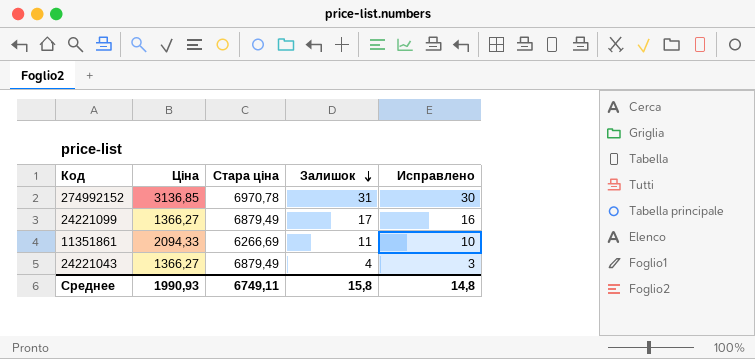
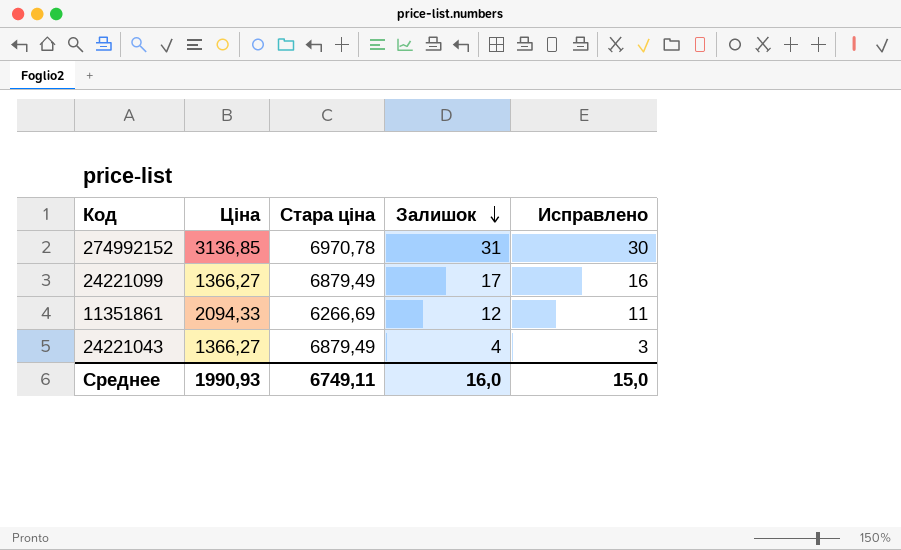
11351861 | Залишок: 11 -> 12
11351861 | Исправлено: 10 -> 11
Среднее | Залишок: 15,8 -> 16,0
Среднее | Исправлено: 14,8 -> 15,0

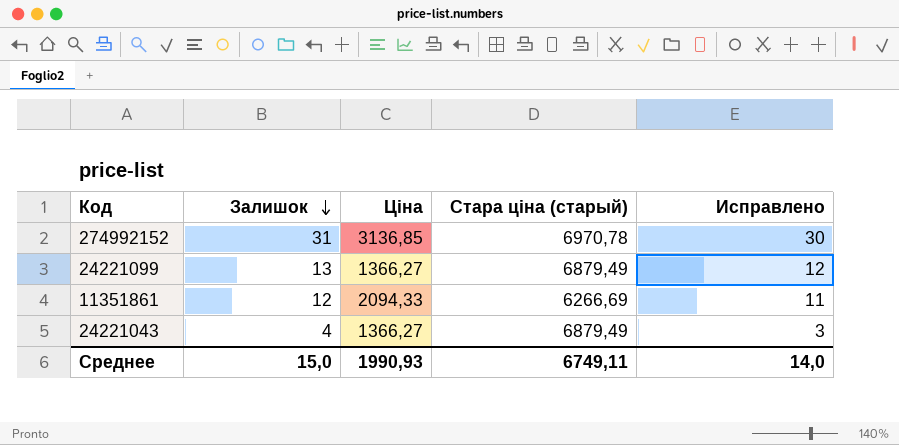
column Залишок | position: 4 -> 2
column name: Стара ціна -> Стара ціна (старый)
24221099 | Залишок: 17 -> 13
24221099 | Исправлено: 16 -> 12
Среднее | Залишок: 16,0 -> 15,0
Среднее | Исправлено: 15,0 -> 14,0

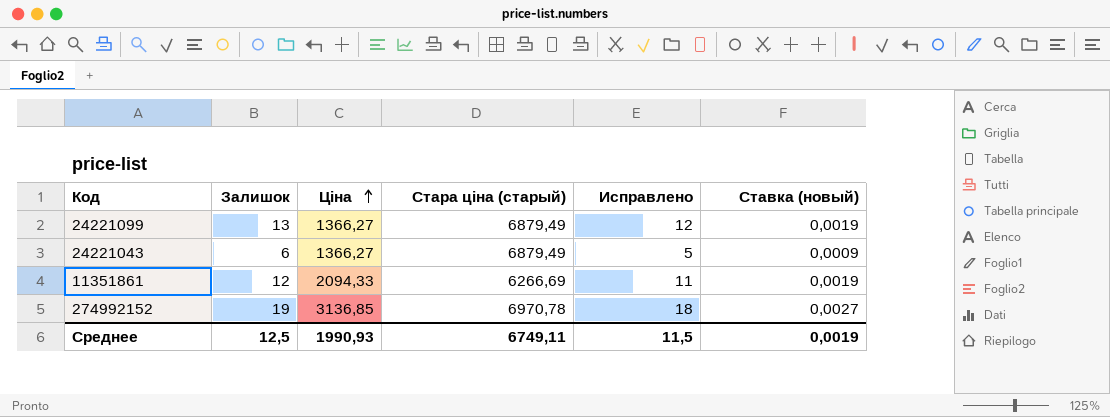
row order: Залишок descending -> Ціна ascending
column Ставка (новый) | formula: none -> [Залишок] / [Стара ціна (старый)]
24221043 | Залишок: 4 -> 6
24221043 | Исправлено: 3 -> 5
274992152 | Залишок: 31 -> 19
274992152 | Исправлено: 30 -> 18
Среднее | Залишок: 15,0 -> 12,5
Среднее | Исправлено: 14,0 -> 11,5

